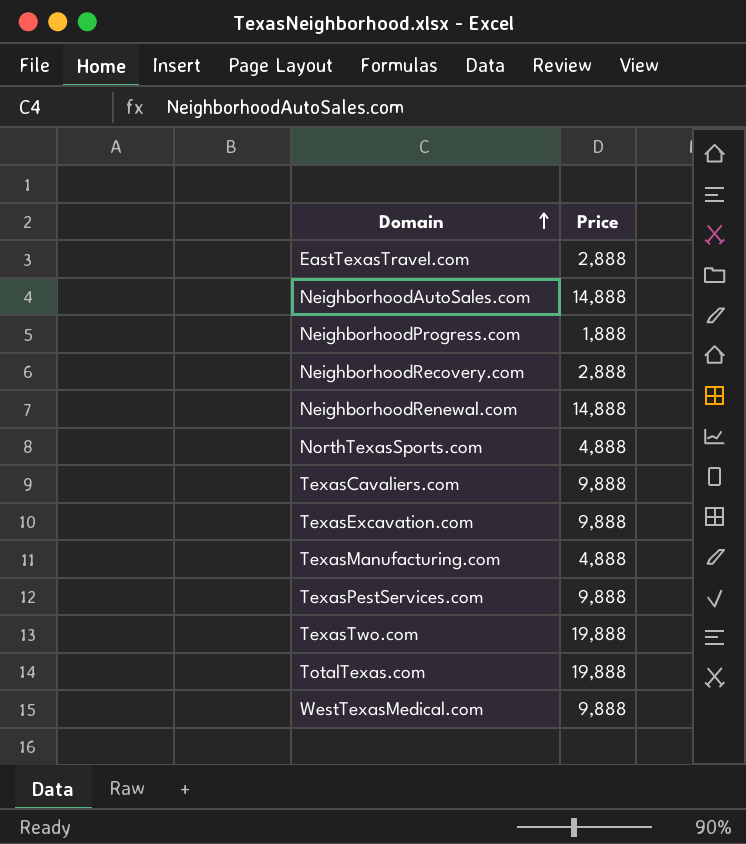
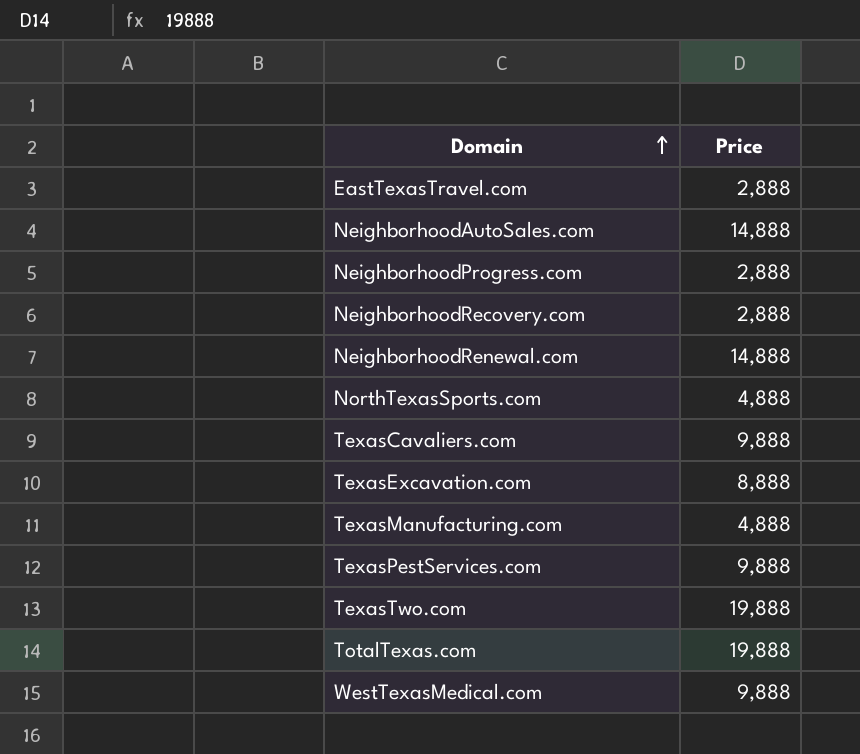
NeighborhoodProgress.com | Price: 1,888 -> 2,888
TexasExcavation.com | Price: 9,888 -> 8,888

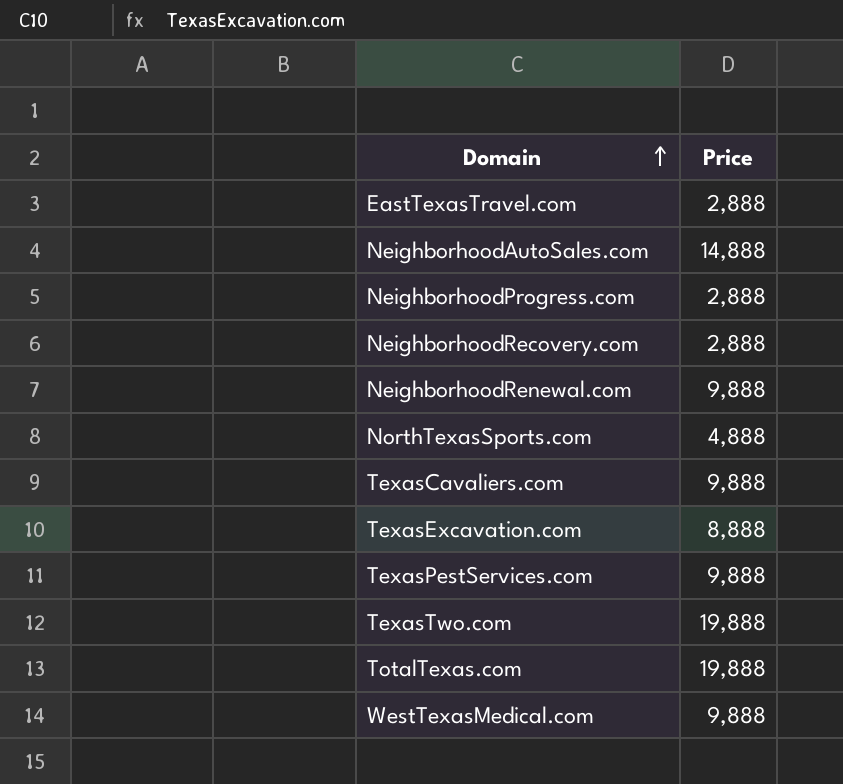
row TexasManufacturing.com: 4,888 -> none
NeighborhoodRenewal.com | Price: 14,888 -> 9,888

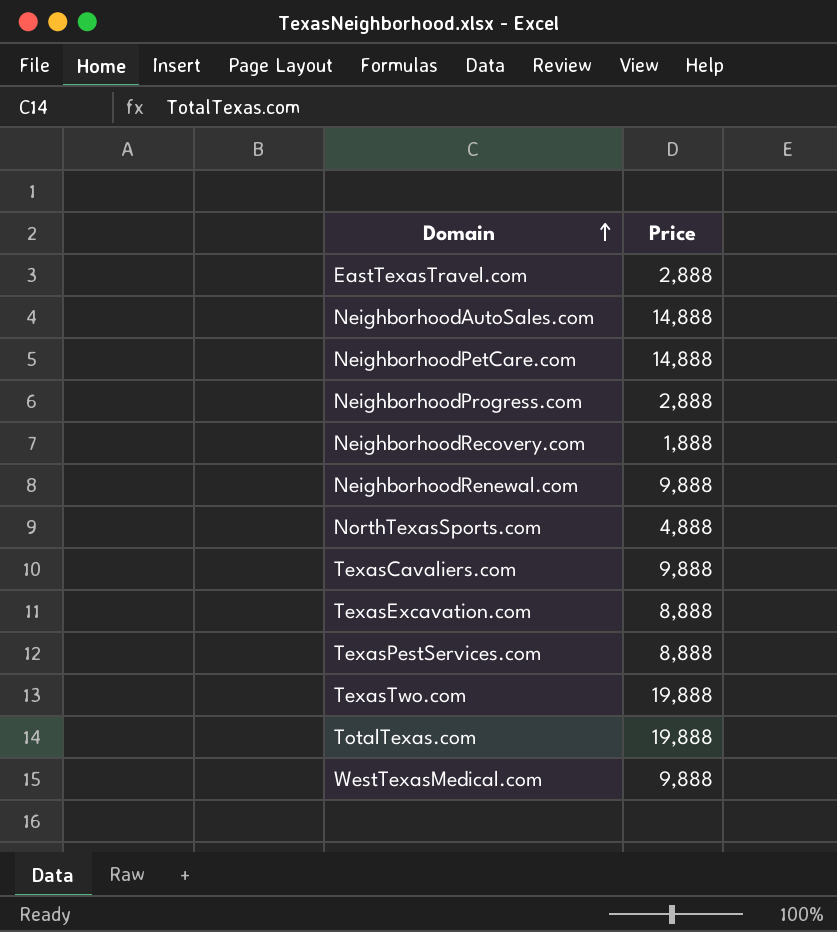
row NeighborhoodPetCare.com: none -> 14,888
NeighborhoodRecovery.com | Price: 2,888 -> 1,888
TexasPestServices.com | Price: 9,888 -> 8,888

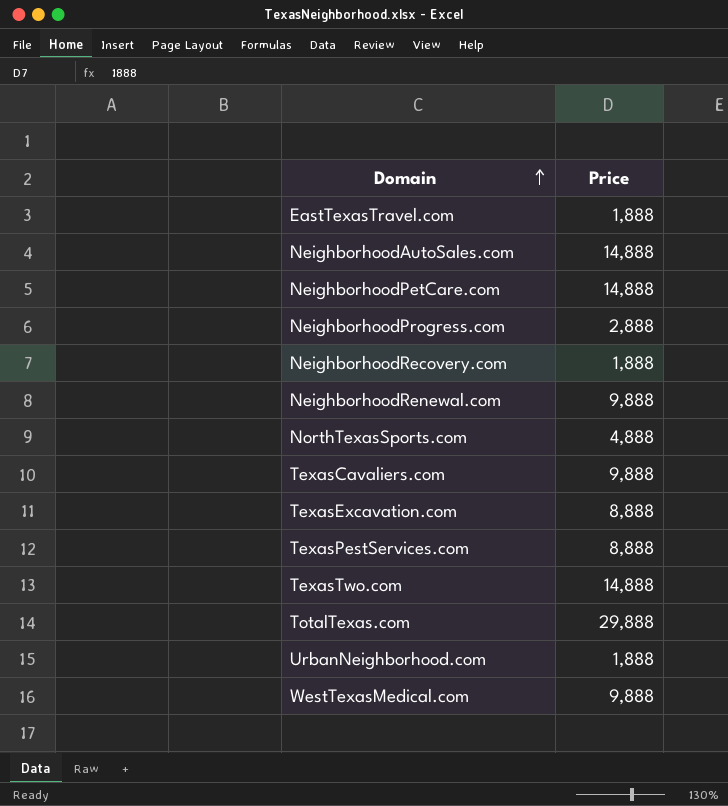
EastTexasTravel.com | Price: 2,888 -> 1,888
TexasTwo.com | Price: 19,888 -> 14,888
TotalTexas.com | Price: 19,888 -> 29,888
row UrbanNeighborhood.com: none -> 1,888

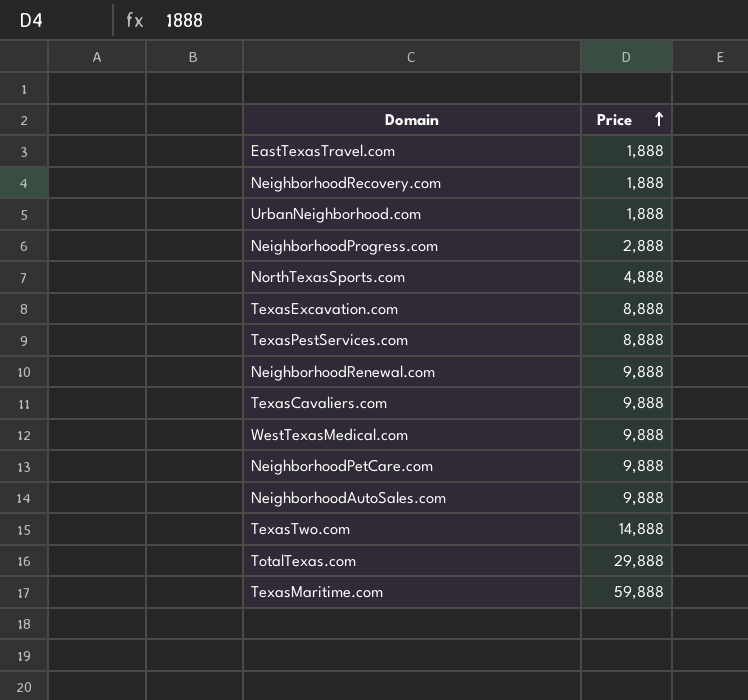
row order: Domain ascending -> Price ascending
NeighborhoodPetCare.com | Price: 14,888 -> 9,888
NeighborhoodAutoSales.com | Price: 14,888 -> 9,888
row TexasMaritime.com: none -> 59,888

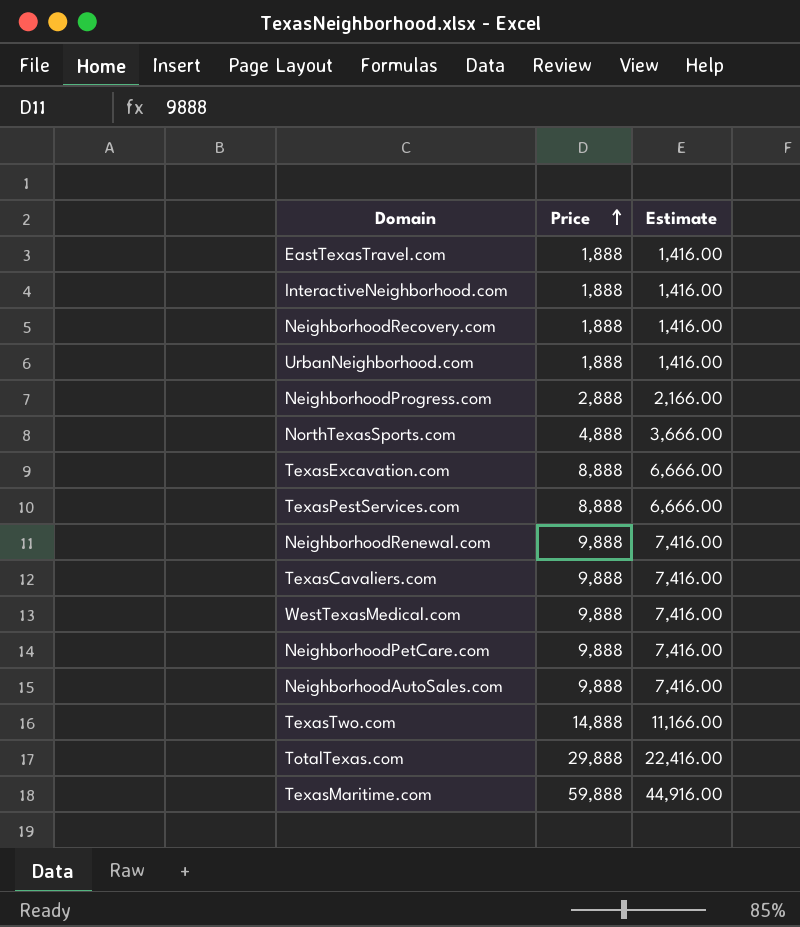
column Estimate | formula: none -> [Price] * 0.75
row InteractiveNeighborhood.com: none -> 1,888 | 1,416.00

